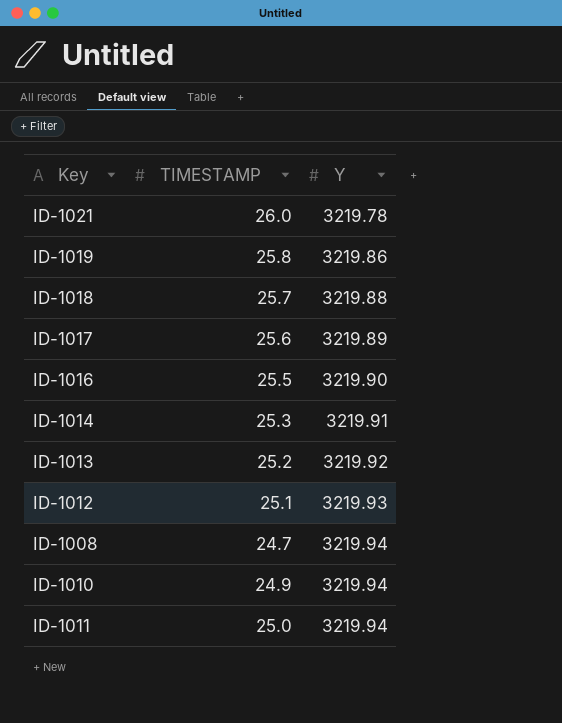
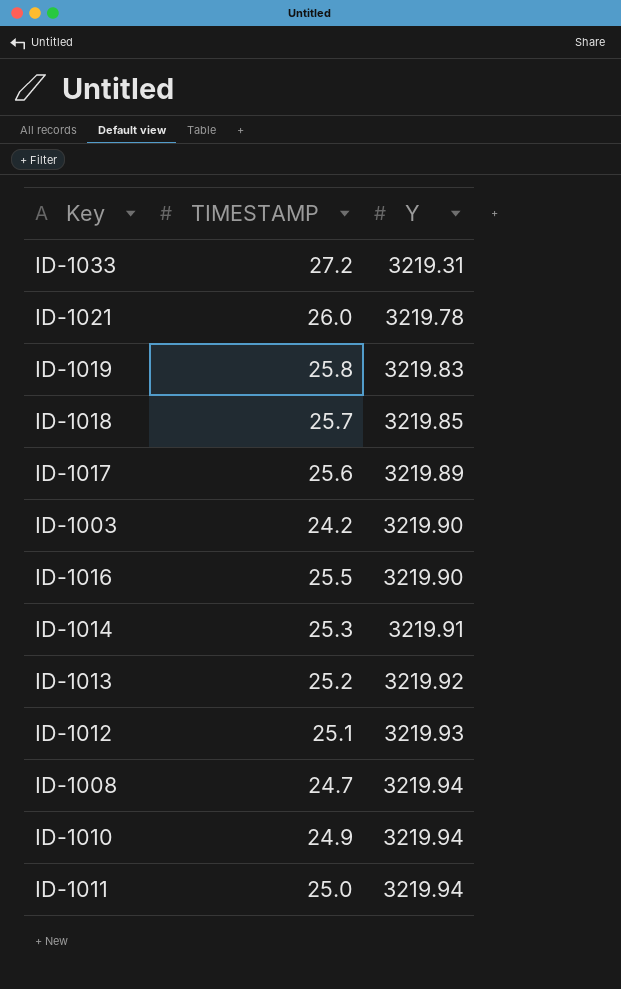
row ID-1033: none -> 27.2 | 3219.31
ID-1019 | Y: 3219.86 -> 3219.83
ID-1018 | Y: 3219.88 -> 3219.85
row ID-1003: none -> 24.2 | 3219.90

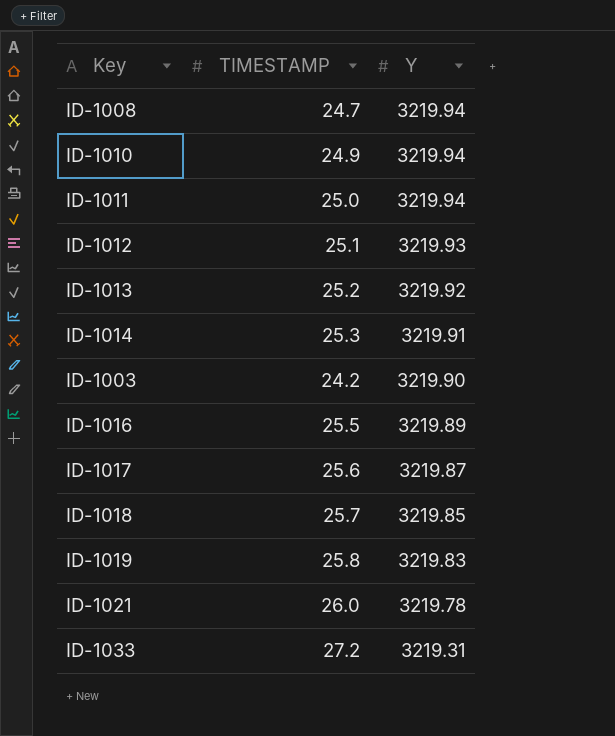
row order: Y ascending -> Y descending
ID-1016 | Y: 3219.90 -> 3219.89
ID-1017 | Y: 3219.89 -> 3219.87

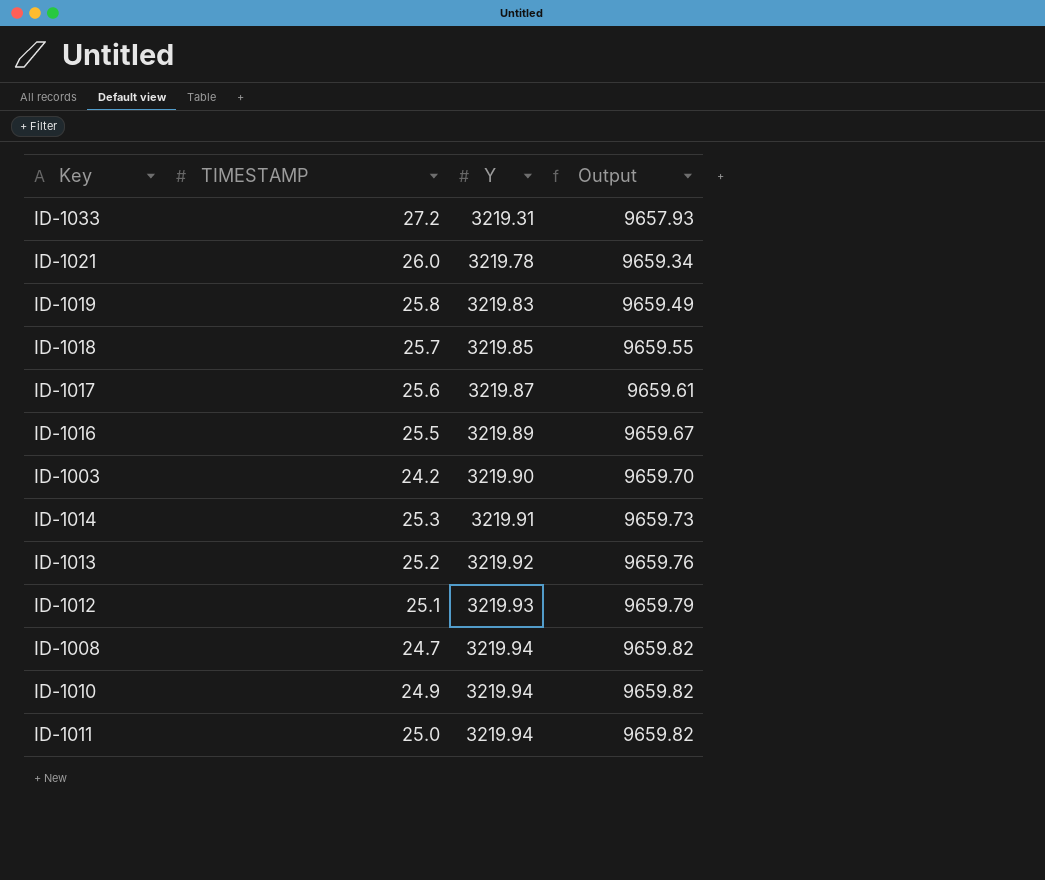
row order: Y descending -> Y ascending
column Output | formula: none -> [Y] * 3

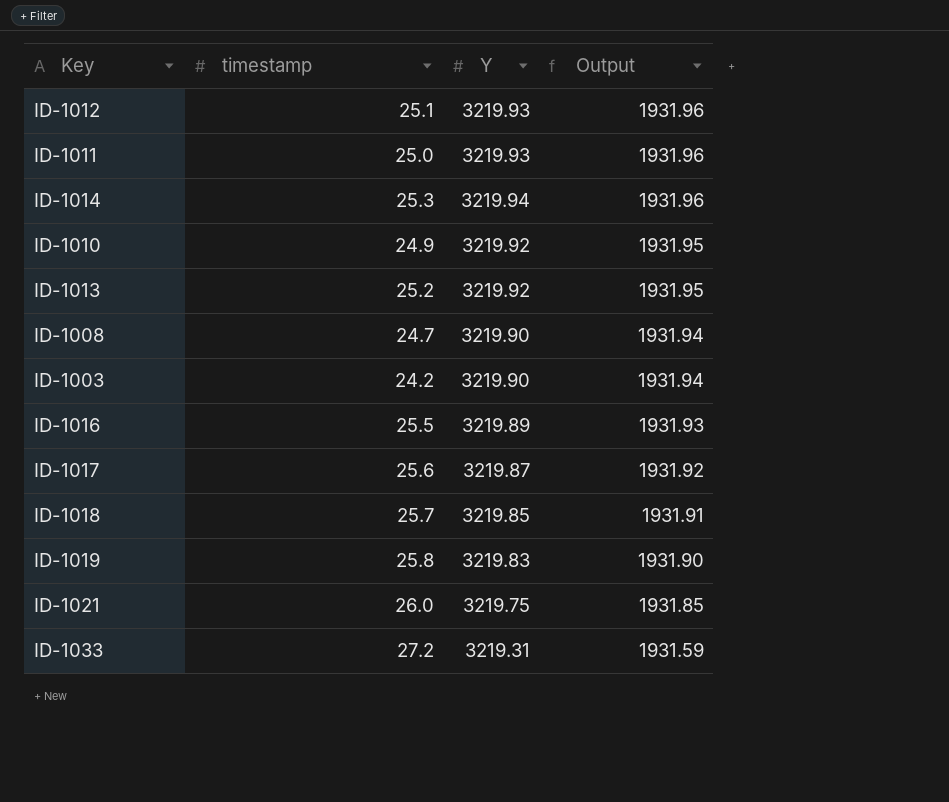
row order: Y ascending -> Output descending
column name: TIMESTAMP -> timestamp
column Output | formula: [Y] * 3 -> [Y] * 0.6
ID-1011 | Y: 3219.94 -> 3219.93
ID-1014 | Y: 3219.91 -> 3219.94
ID-1010 | Y: 3219.94 -> 3219.92
ID-1008 | Y: 3219.94 -> 3219.90
ID-1021 | Y: 3219.78 -> 3219.75

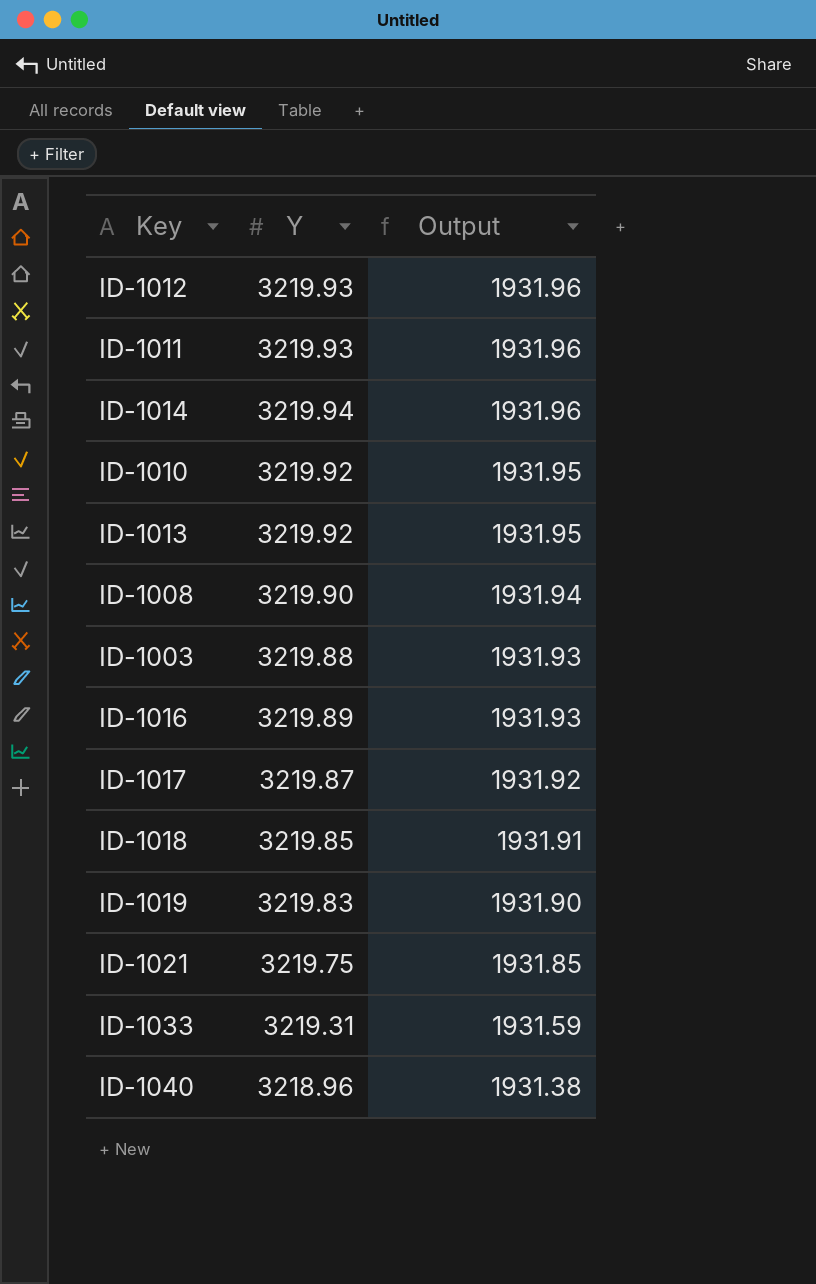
column timestamp | position: 2 -> none
ID-1003 | Y: 3219.90 -> 3219.88
ID-1003 | Output: 1931.94 -> 1931.93
row ID-1040: none -> 3218.96 | 1931.38

